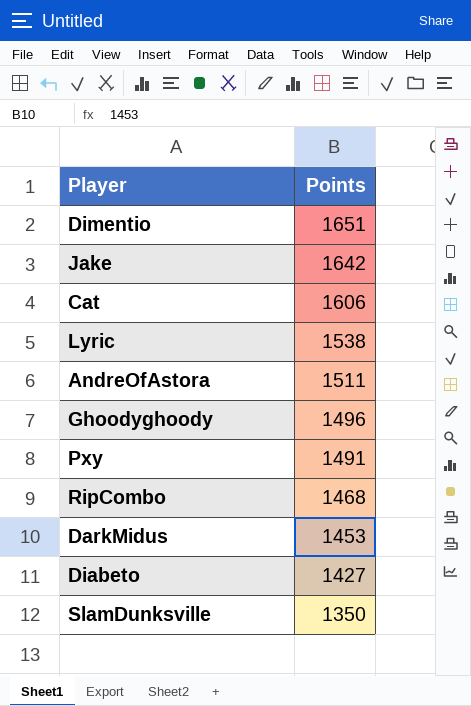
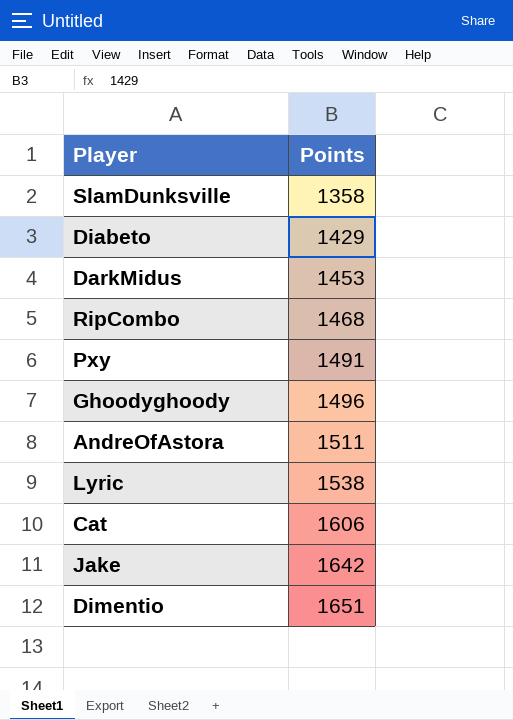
row order: Points descending -> Points ascending
SlamDunksville | Points: 1350 -> 1358
Diabeto | Points: 1427 -> 1429

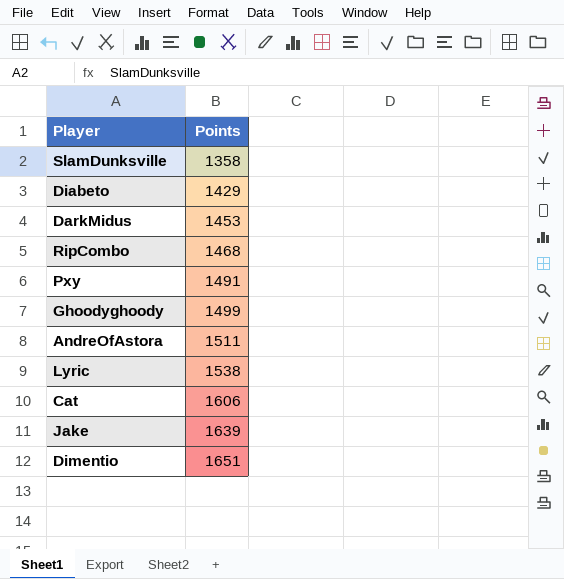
Ghoodyghoody | Points: 1496 -> 1499
Jake | Points: 1642 -> 1639

